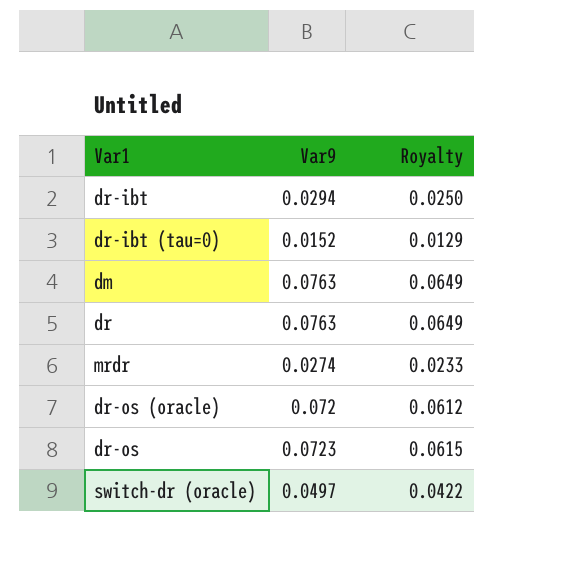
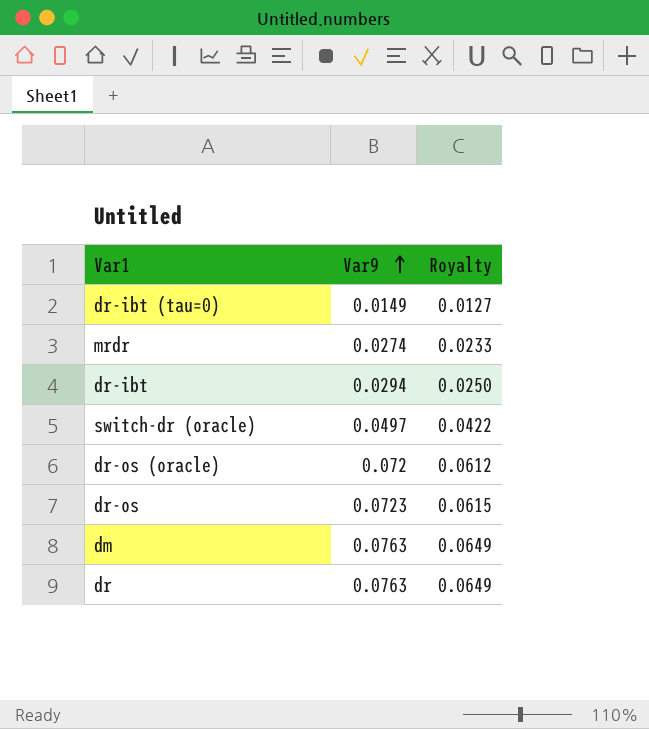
row order: none -> Var9 ascending
dr-ibt (tau=0) | Var9: 0.0152 -> 0.0149
dr-ibt (tau=0) | Royalty: 0.0129 -> 0.0127

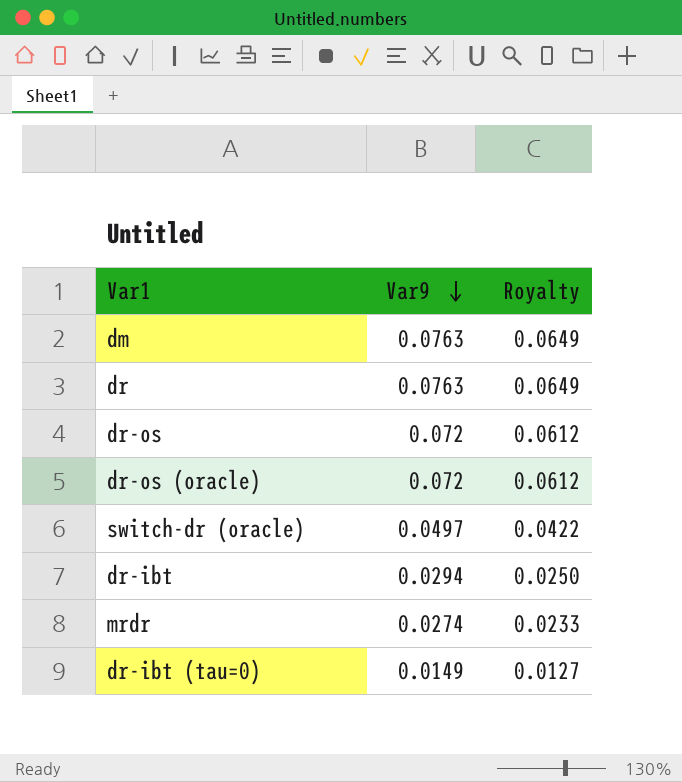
row order: Var9 ascending -> Var9 descending
dr-os | Var9: 0.0723 -> 0.072
dr-os | Royalty: 0.0615 -> 0.0612

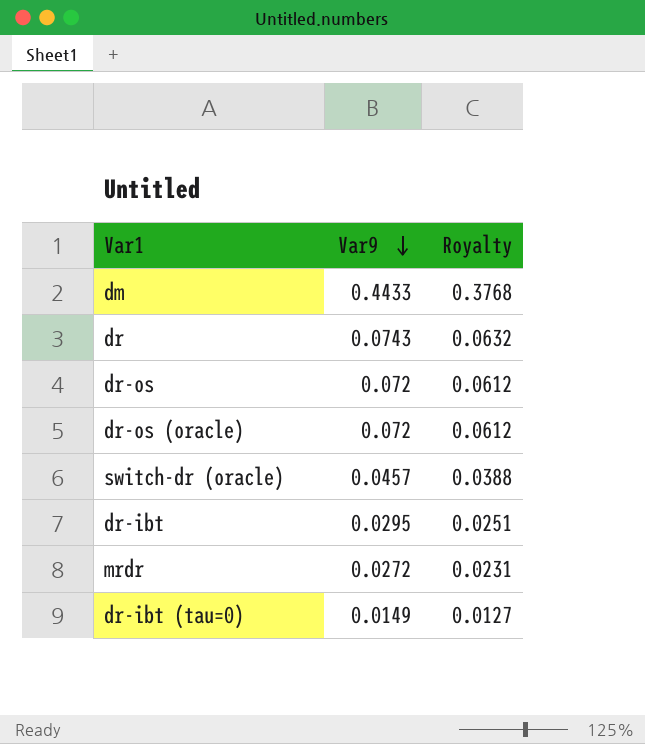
dm | Var9: 0.0763 -> 0.4433
dm | Royalty: 0.0649 -> 0.3768
dr | Var9: 0.0763 -> 0.0743
dr | Royalty: 0.0649 -> 0.0632
switch-dr (oracle) | Var9: 0.0497 -> 0.0457
switch-dr (oracle) | Royalty: 0.0422 -> 0.0388
dr-ibt | Var9: 0.0294 -> 0.0295
dr-ibt | Royalty: 0.0250 -> 0.0251
mrdr | Var9: 0.0274 -> 0.0272
mrdr | Royalty: 0.0233 -> 0.0231

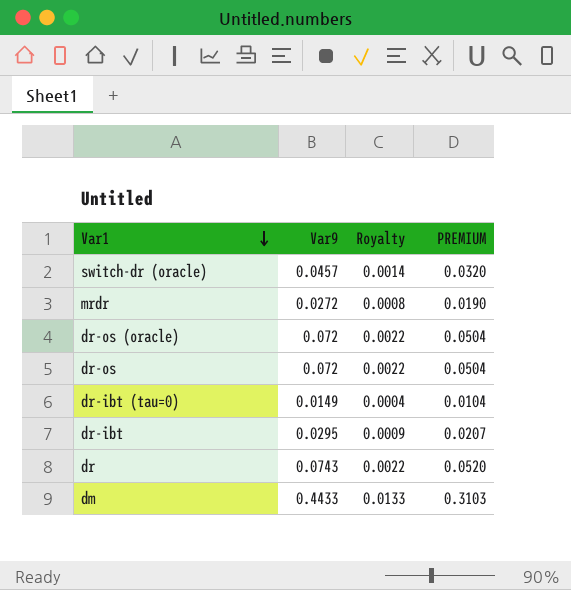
row order: Var9 descending -> Var1 descending
column Royalty | formula: [Var9] * 0.85 -> [Var9] * 0.03
column PREMIUM | formula: none -> [Var9] * 0.7

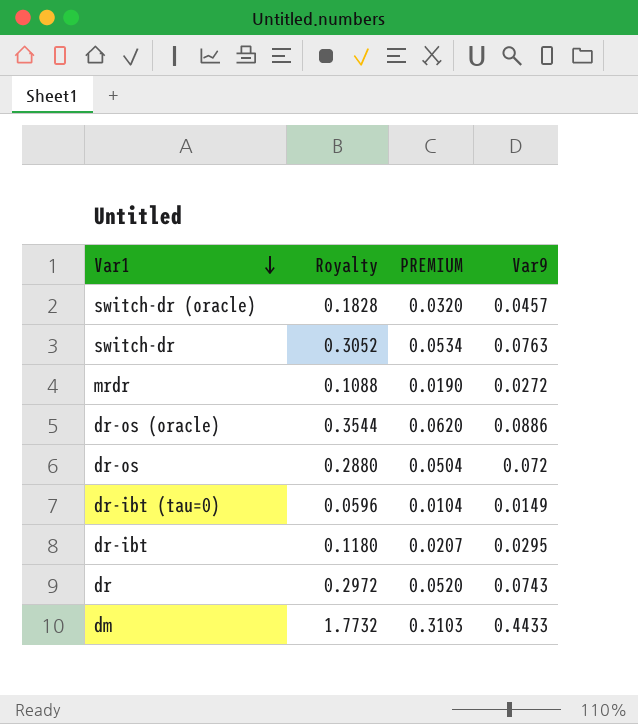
column Royalty | formula: [Var9] * 0.03 -> [Var9] * 4
column Var9 | position: 2 -> 4
row switch-dr: none -> 0.3052 | 0.0534 | 0.0763
dr-os (oracle) | PREMIUM: 0.0504 -> 0.0620
dr-os (oracle) | Var9: 0.072 -> 0.0886

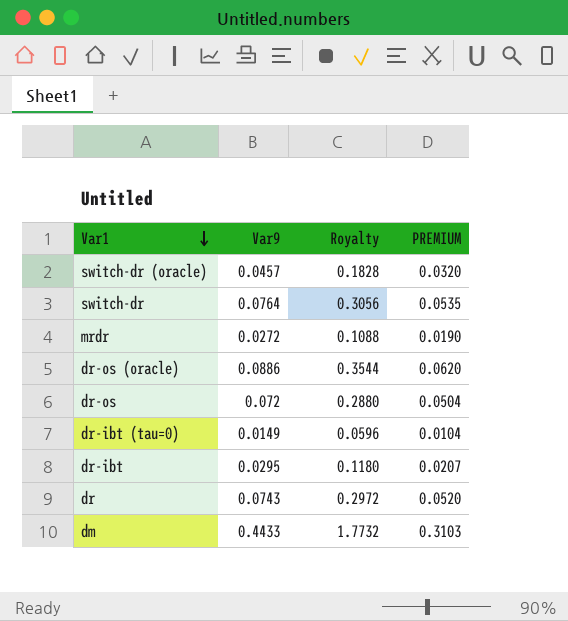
column Var9 | position: 4 -> 2
switch-dr | Var9: 0.0763 -> 0.0764
switch-dr | Royalty: 0.3052 -> 0.3056
switch-dr | PREMIUM: 0.0534 -> 0.0535

